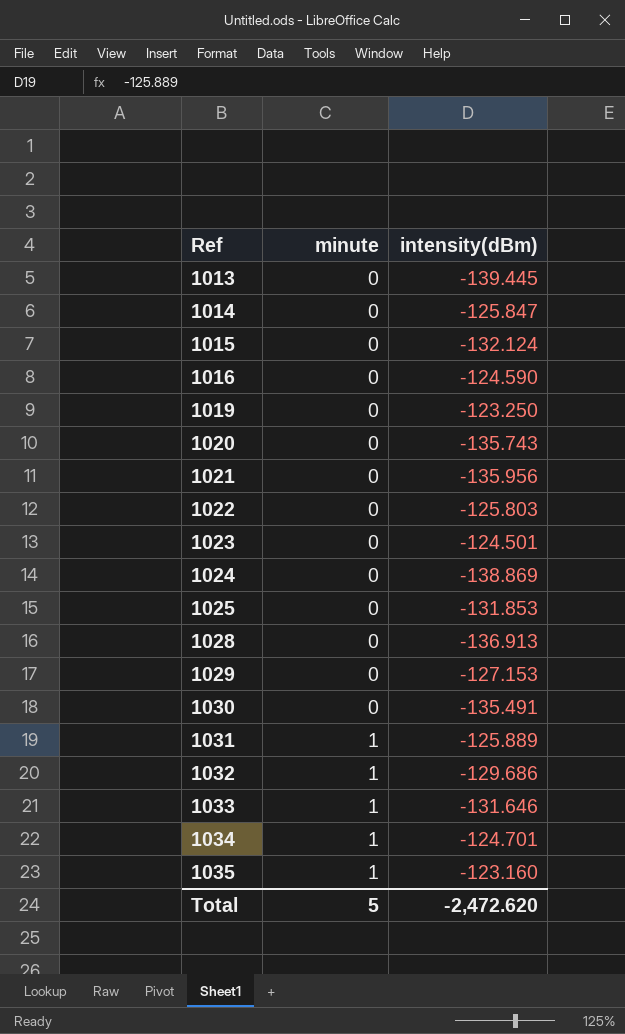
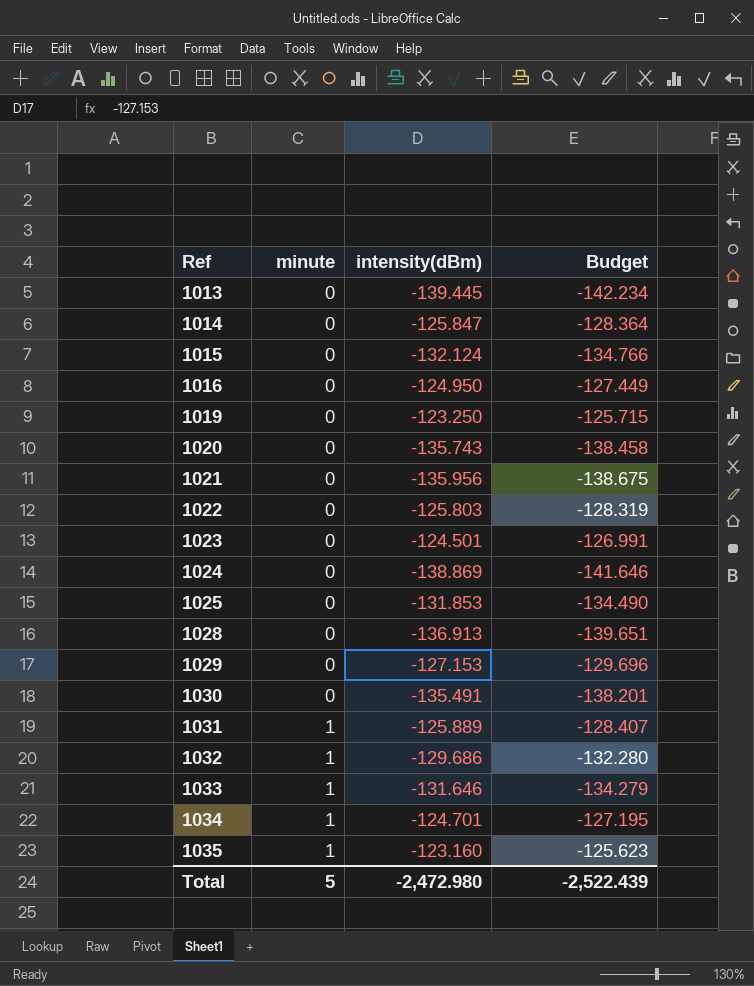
column Budget | formula: none -> [intensity(dBm)] * 1.02
1016 | intensity(dBm): -124.590 -> -124.950
Total | intensity(dBm): -2,472.620 -> -2,472.980

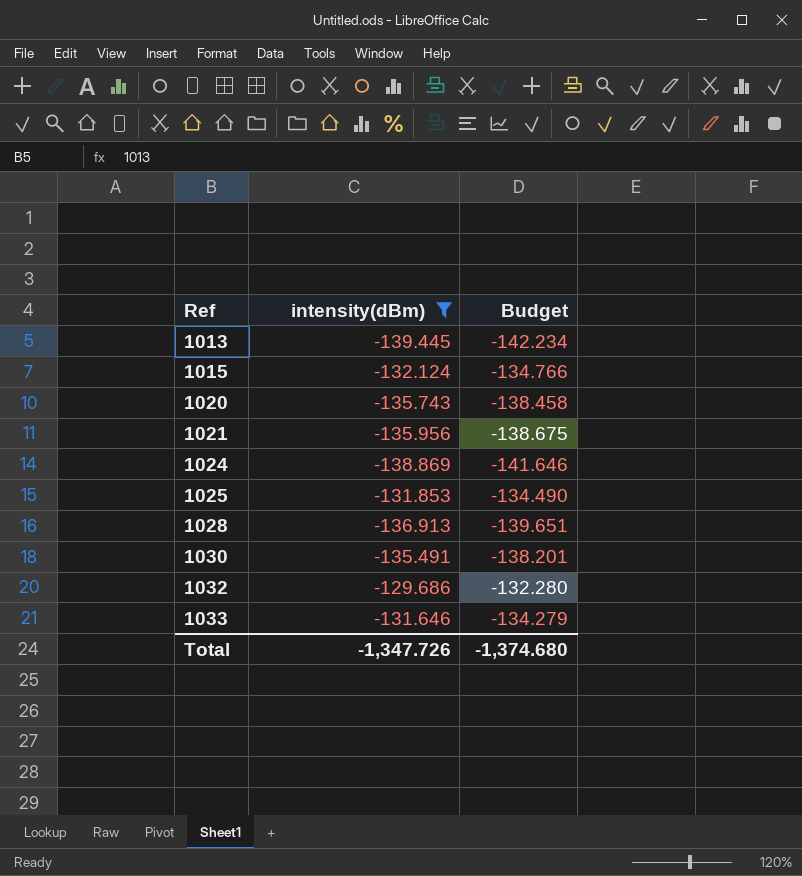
filter: none -> intensity(dBm) <= -129.686
column minute | position: 2 -> none
Total | intensity(dBm): -2,472.980 -> -1,347.726
Total | Budget: -2,522.439 -> -1,374.680

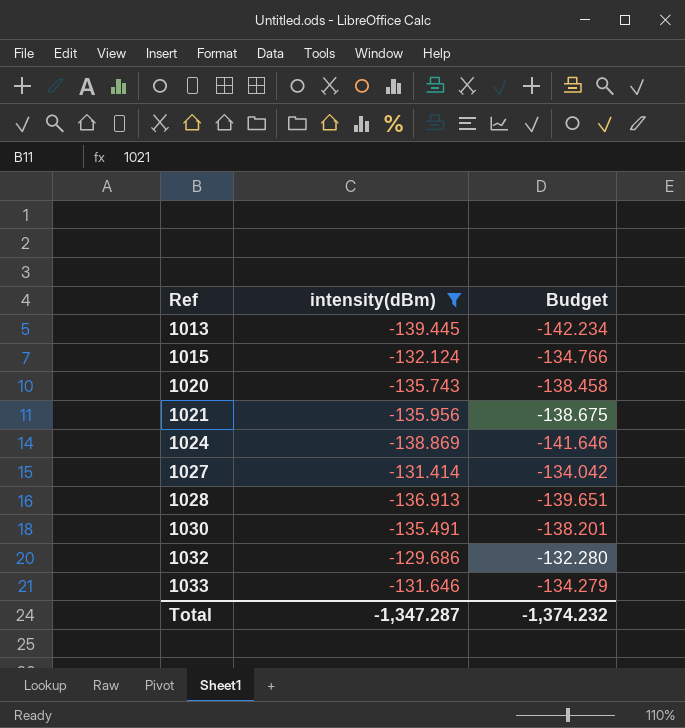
row 1025: -131.853 | -134.490 -> none
row 1027: none -> -131.414 | -134.042
Total | intensity(dBm): -1,347.726 -> -1,347.287
Total | Budget: -1,374.680 -> -1,374.232

